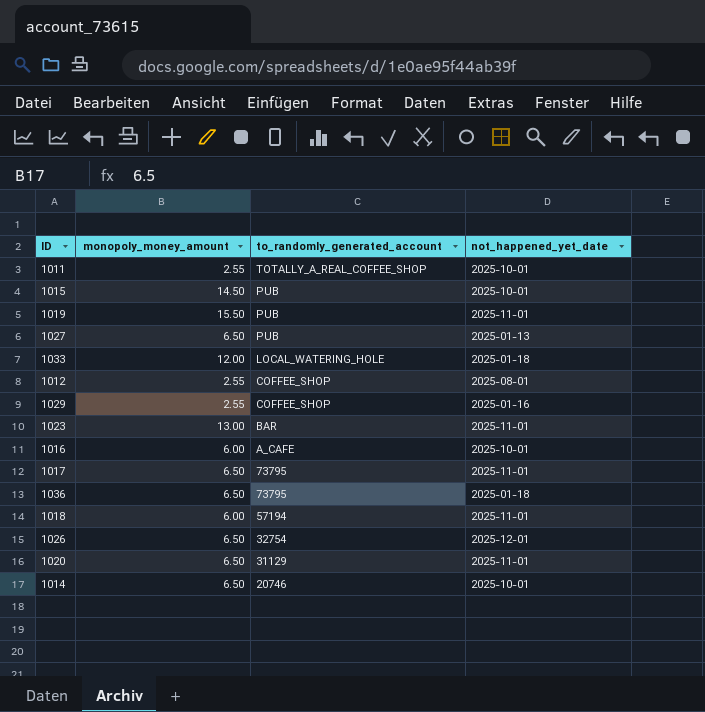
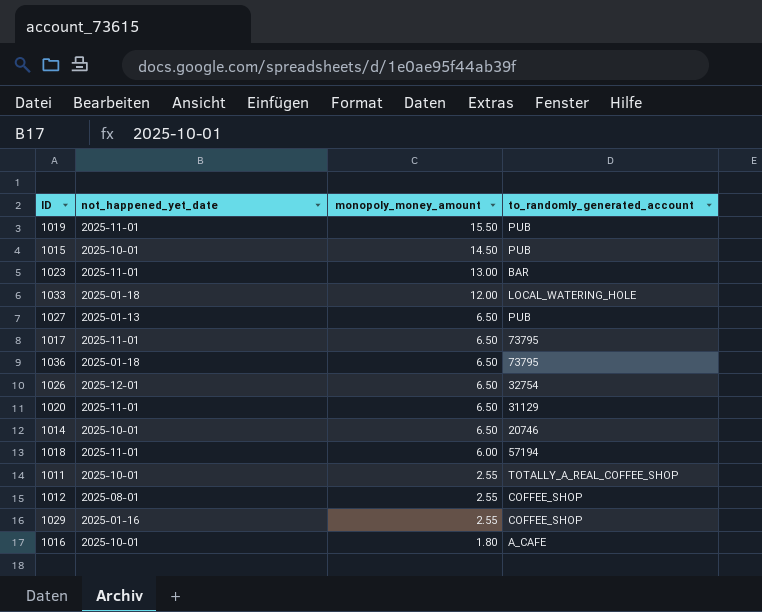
row order: to_randomly_generated_account descending -> monopoly_money_amount descending
column not_happened_yet_date | position: 4 -> 2
1016 | monopoly_money_amount: 6.00 -> 1.80

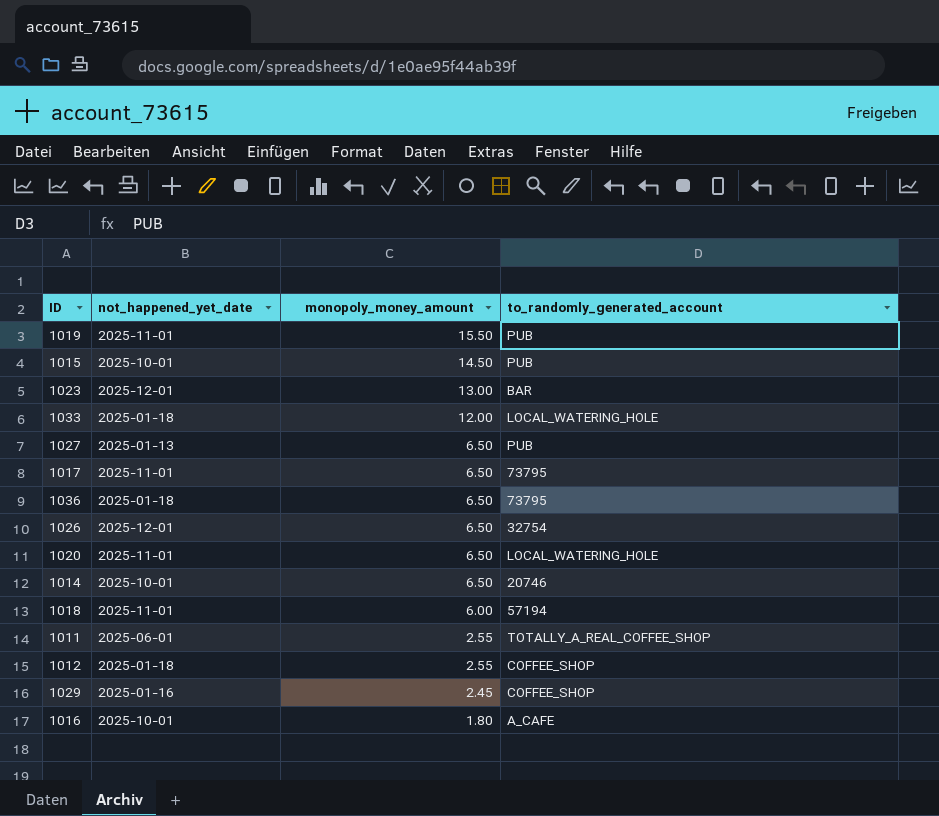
1023 | not_happened_yet_date: 2025-11-01 -> 2025-12-01
1020 | to_randomly_generated_account: 31129 -> LOCAL_WATERING_HOLE
1011 | not_happened_yet_date: 2025-10-01 -> 2025-06-01
1012 | not_happened_yet_date: 2025-08-01 -> 2025-01-18
1029 | monopoly_money_amount: 2.55 -> 2.45

